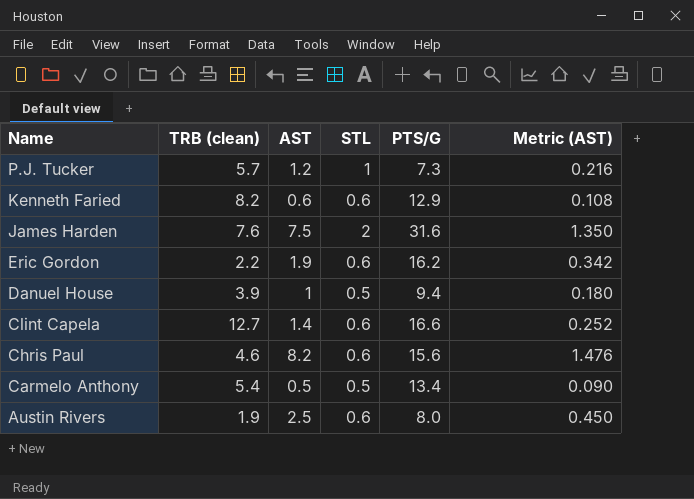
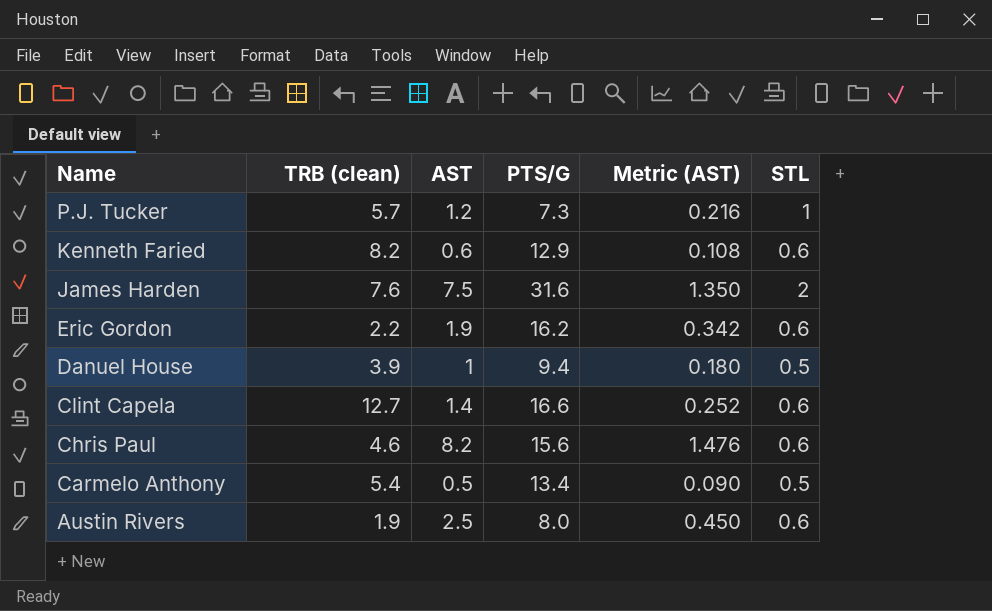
column STL | position: 4 -> 6

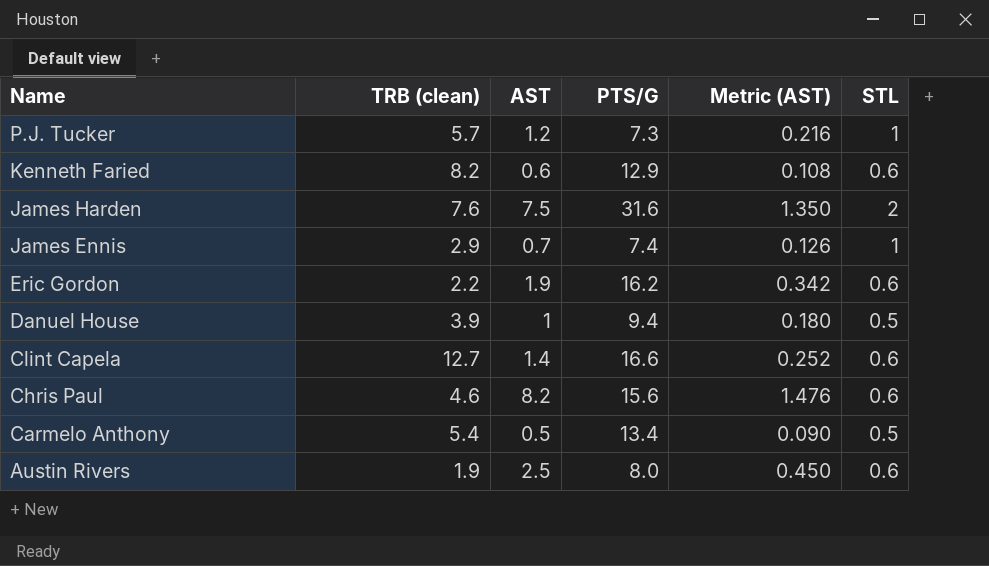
row James Ennis: none -> 2.9 | 0.7 | 7.4 | 0.126 | 1

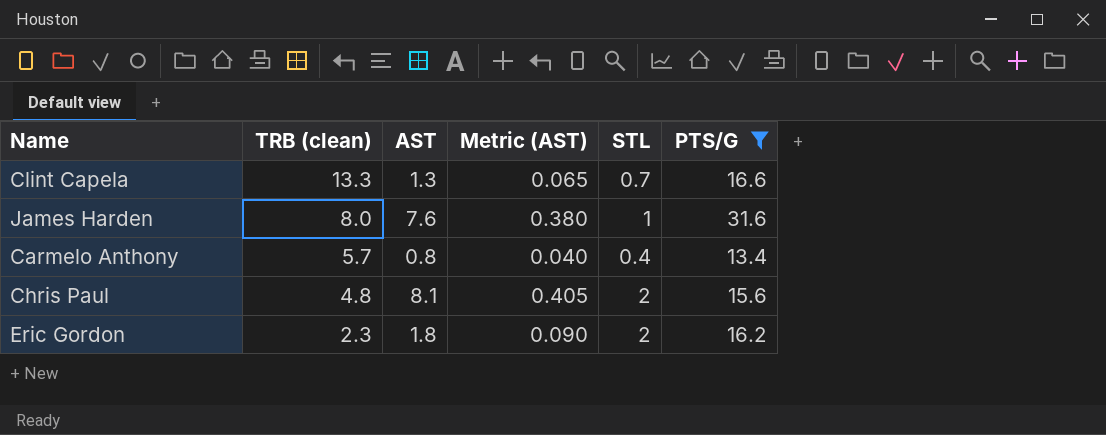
filter: none -> PTS/G >= 13.4
row order: Name descending -> TRB (clean) descending
column Metric (AST) | formula: [AST] * 0.18 -> [AST] * 0.05
column PTS/G | position: 4 -> 6
Clint Capela | TRB (clean): 12.7 -> 13.3
Clint Capela | AST: 1.4 -> 1.3
Clint Capela | STL: 0.6 -> 0.7
James Harden | TRB (clean): 7.6 -> 8.0
James Harden | AST: 7.5 -> 7.6
James Harden | STL: 2 -> 1
Carmelo Anthony | TRB (clean): 5.4 -> 5.7
Carmelo Anthony | AST: 0.5 -> 0.8
Carmelo Anthony | STL: 0.5 -> 0.4
Chris Paul | TRB (clean): 4.6 -> 4.8
Chris Paul | AST: 8.2 -> 8.1
Chris Paul | STL: 0.6 -> 2
Eric Gordon | TRB (clean): 2.2 -> 2.3
Eric Gordon | AST: 1.9 -> 1.8
Eric Gordon | STL: 0.6 -> 2

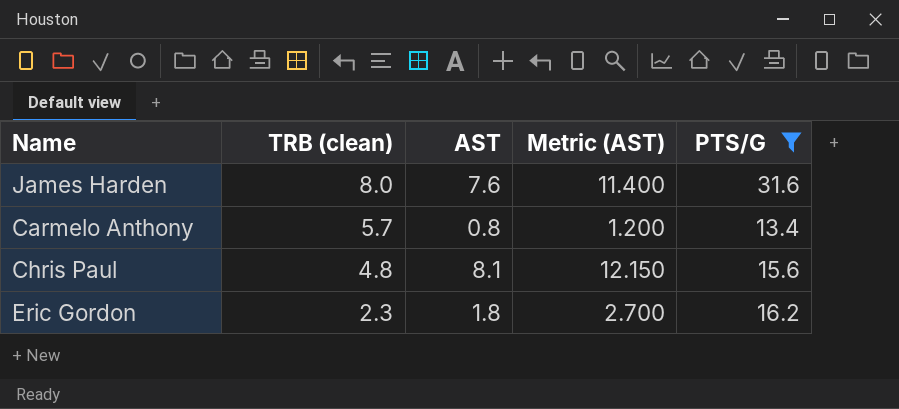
column STL | position: 5 -> none
column Metric (AST) | formula: [AST] * 0.05 -> [AST] * 1.5
row Clint Capela: 13.3 | 1.3 | 0.065 | 0.7 | 16.6 -> none

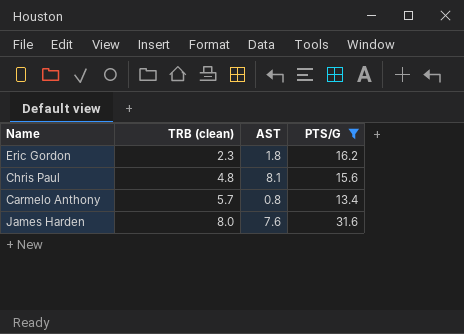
row order: TRB (clean) descending -> TRB (clean) ascending
column Metric (AST) | formula: [AST] * 1.5 -> none

